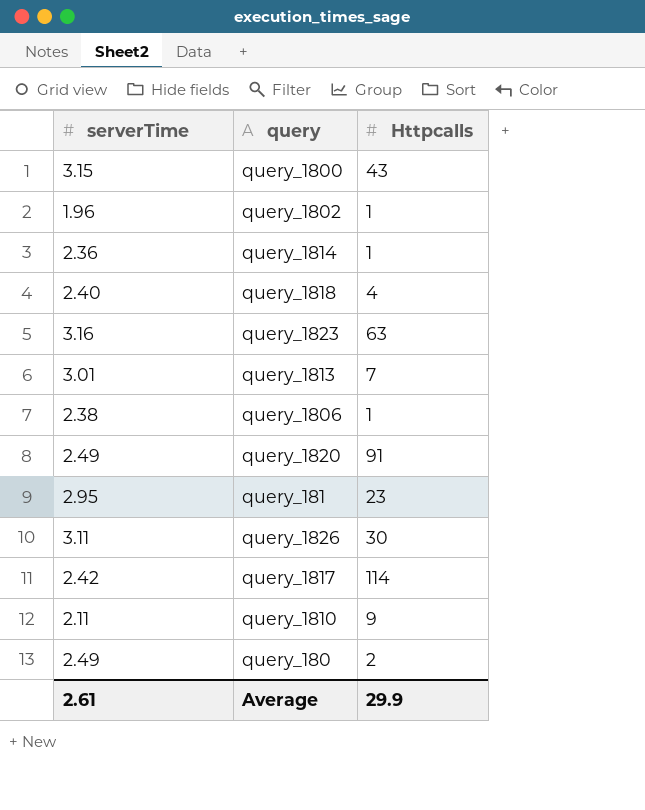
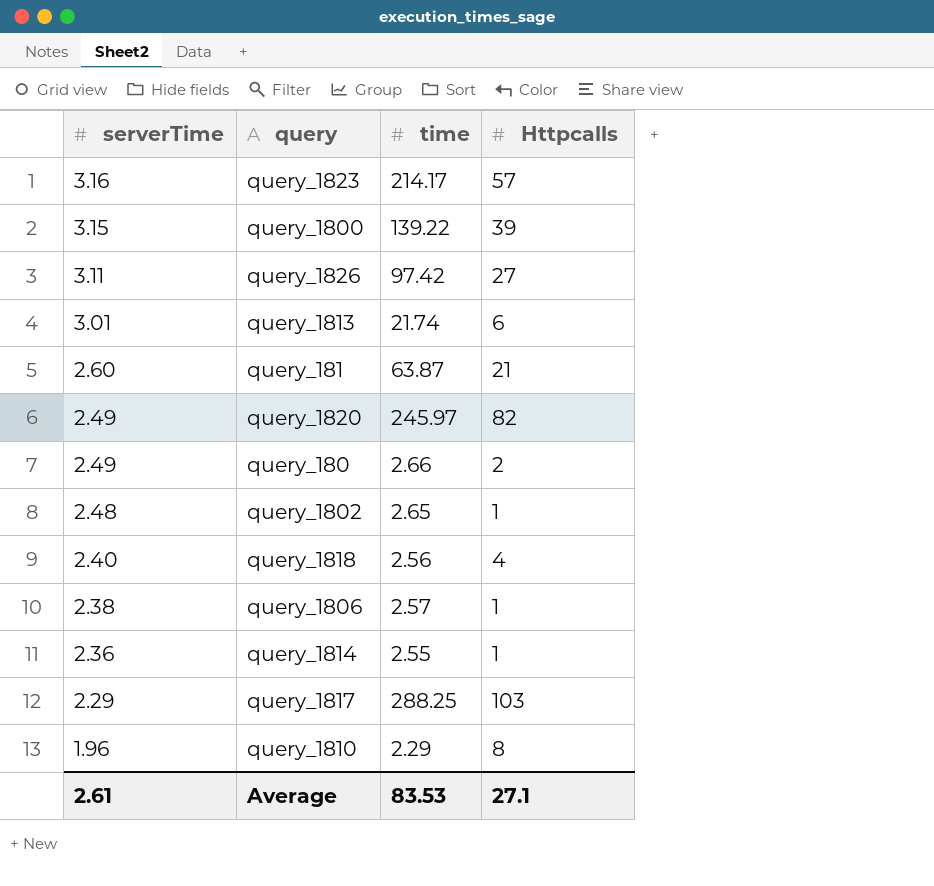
row order: none -> serverTime descending
column time | position: none -> 3
query_1823 | Httpcalls: 63 -> 57
query_1800 | Httpcalls: 43 -> 39
query_1826 | Httpcalls: 30 -> 27
query_1813 | Httpcalls: 7 -> 6
query_181 | serverTime: 2.95 -> 2.60
query_181 | Httpcalls: 23 -> 21
query_1820 | Httpcalls: 91 -> 82
query_1802 | serverTime: 1.96 -> 2.48
query_1817 | serverTime: 2.42 -> 2.29
query_1817 | Httpcalls: 114 -> 103
query_1810 | serverTime: 2.11 -> 1.96
query_1810 | Httpcalls: 9 -> 8
Average | Httpcalls: 29.9 -> 27.1

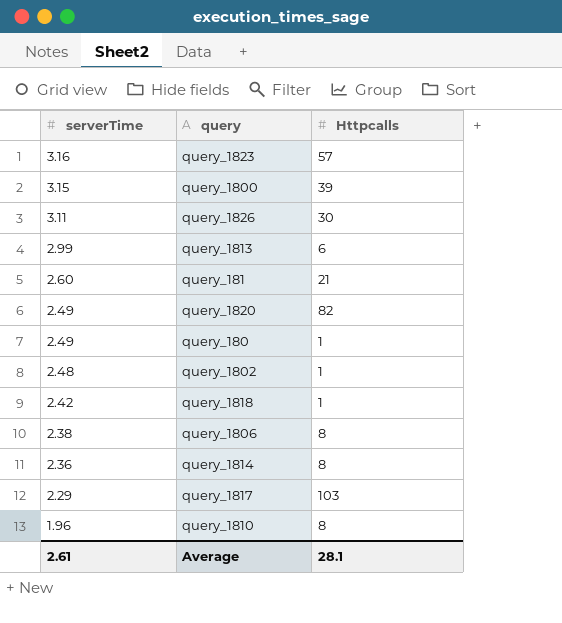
column time | position: 3 -> none
query_1826 | Httpcalls: 27 -> 30
query_1813 | serverTime: 3.01 -> 2.99
query_180 | Httpcalls: 2 -> 1
query_1818 | serverTime: 2.40 -> 2.42
query_1818 | Httpcalls: 4 -> 1
query_1806 | Httpcalls: 1 -> 8
query_1814 | Httpcalls: 1 -> 8
Average | Httpcalls: 27.1 -> 28.1

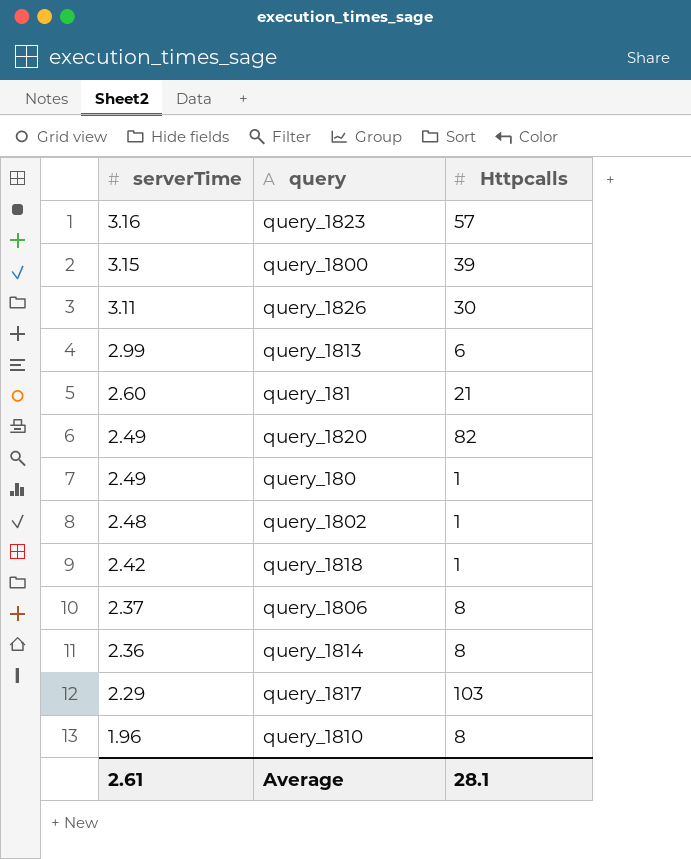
query_1806 | serverTime: 2.38 -> 2.37

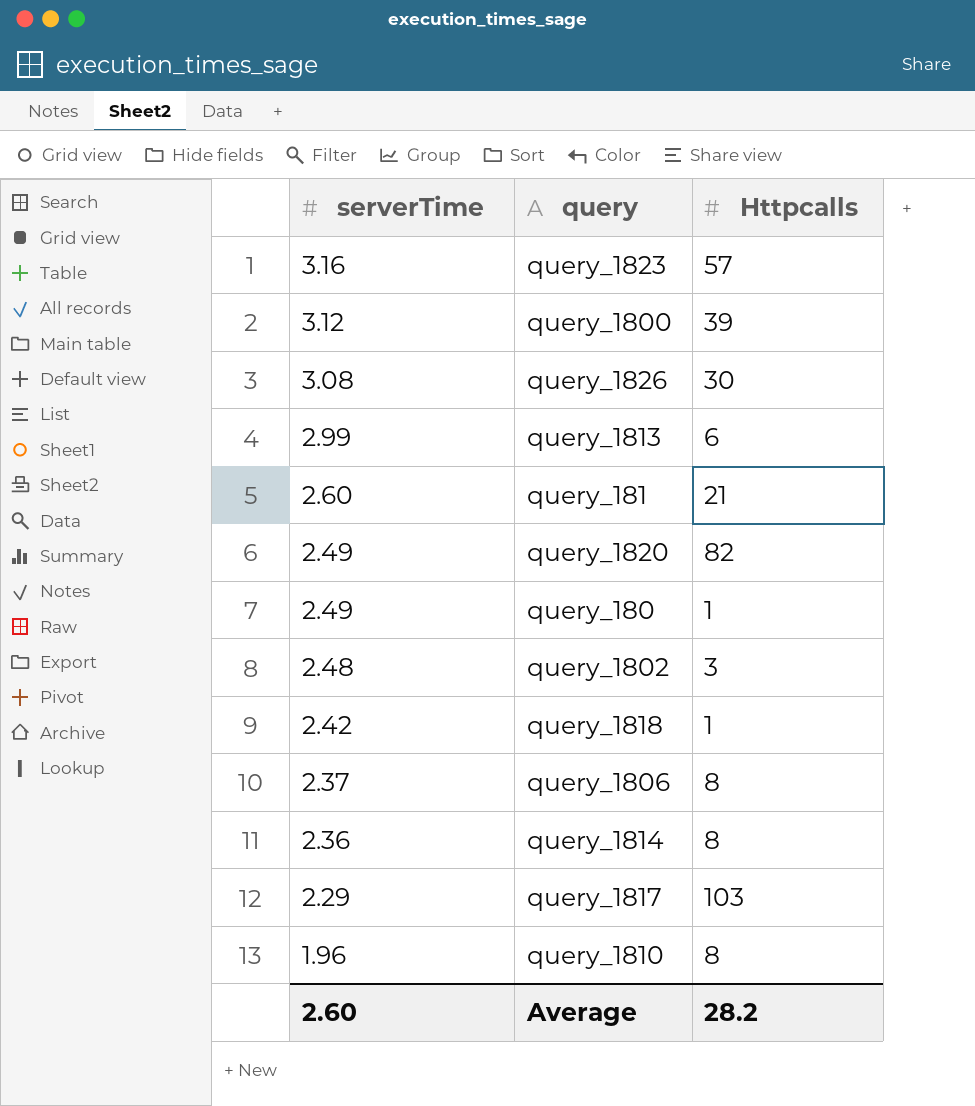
query_1800 | serverTime: 3.15 -> 3.12
query_1826 | serverTime: 3.11 -> 3.08
query_1802 | Httpcalls: 1 -> 3
Average | serverTime: 2.61 -> 2.60
Average | Httpcalls: 28.1 -> 28.2

